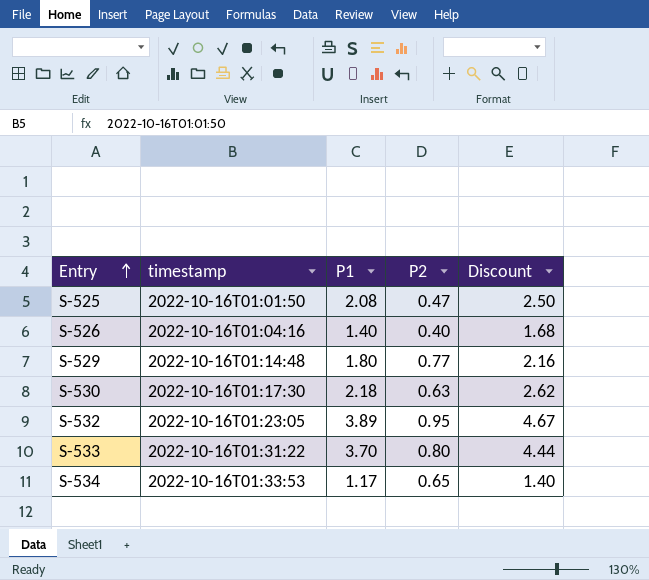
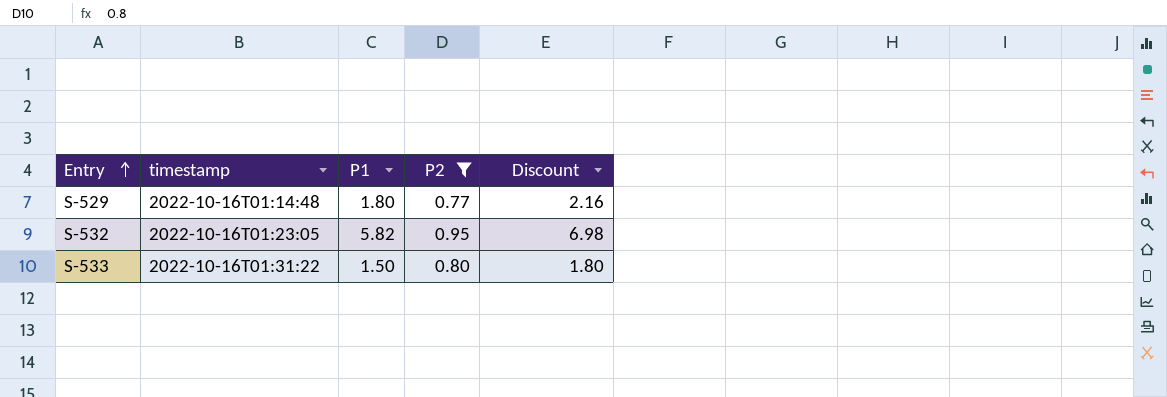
filter: none -> P2 >= 0.77
S-532 | P1: 3.89 -> 5.82
S-532 | Discount: 4.67 -> 6.98
S-533 | P1: 3.70 -> 1.50
S-533 | Discount: 4.44 -> 1.80

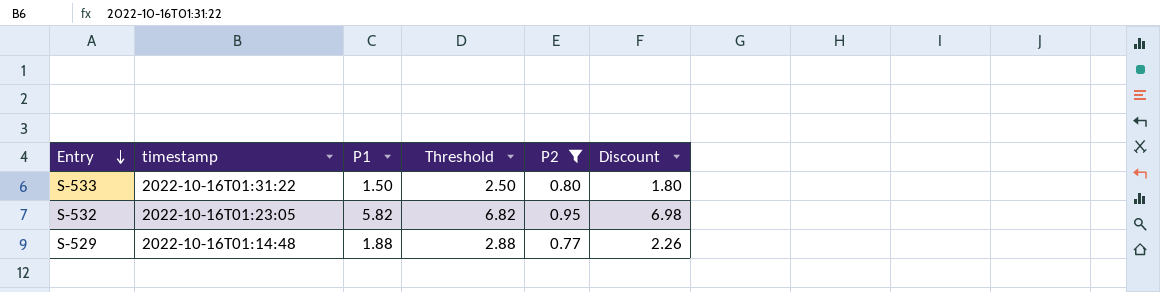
row order: Entry ascending -> Entry descending
column Threshold | formula: none -> [P1] + 1
S-529 | P1: 1.80 -> 1.88
S-529 | Discount: 2.16 -> 2.26

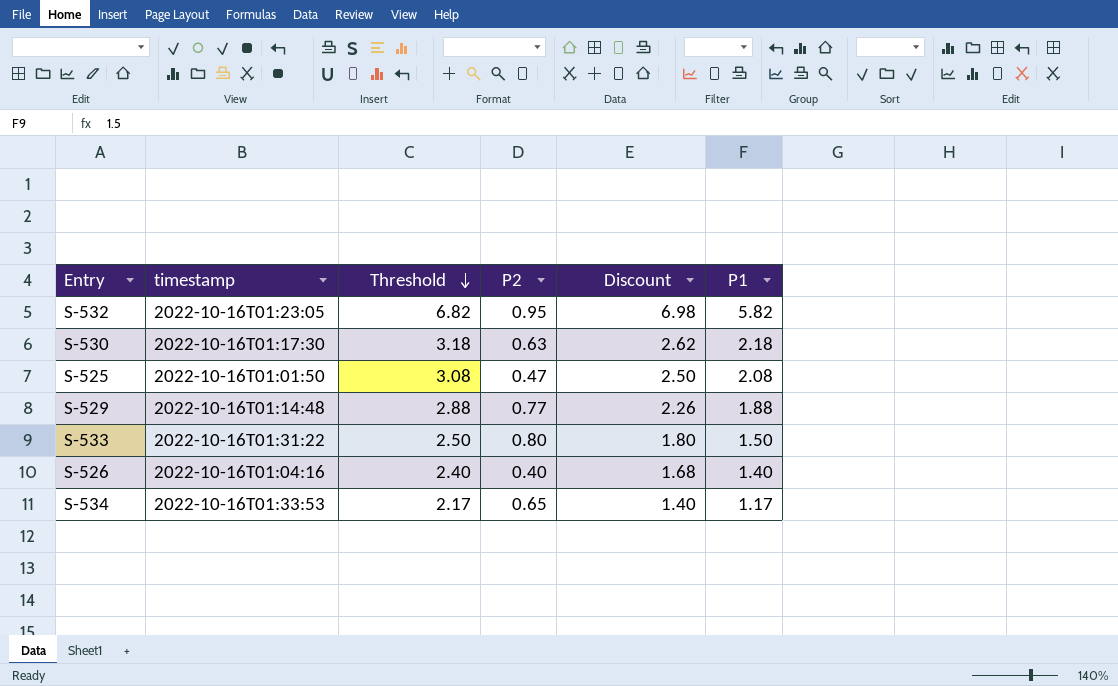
filter: P2 >= 0.77 -> none
row order: Entry descending -> Threshold descending
column P1 | position: 3 -> 6

